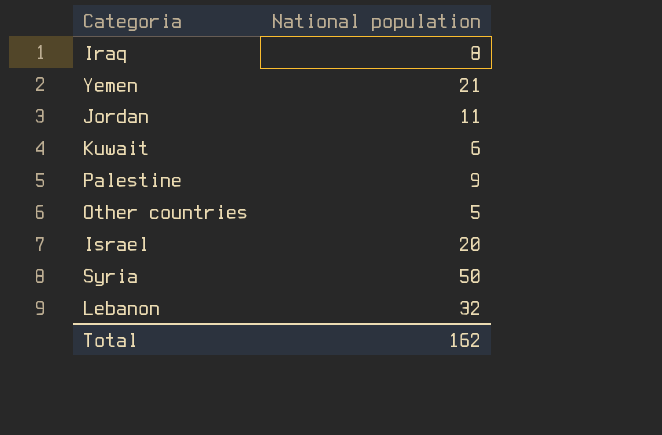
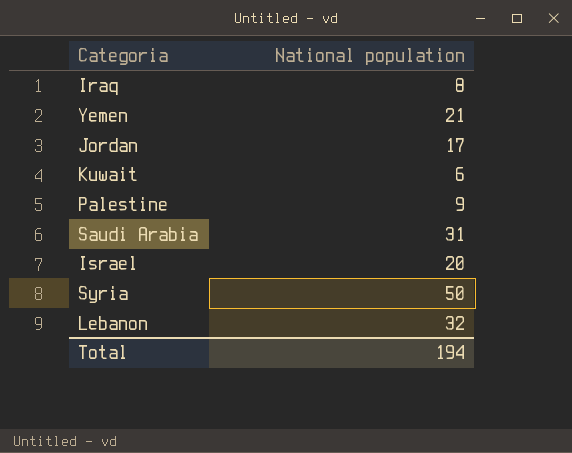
row Other countries: 5 -> none
Jordan | National population: 11 -> 17
row Saudi Arabia: none -> 31
Total | National population: 162 -> 194

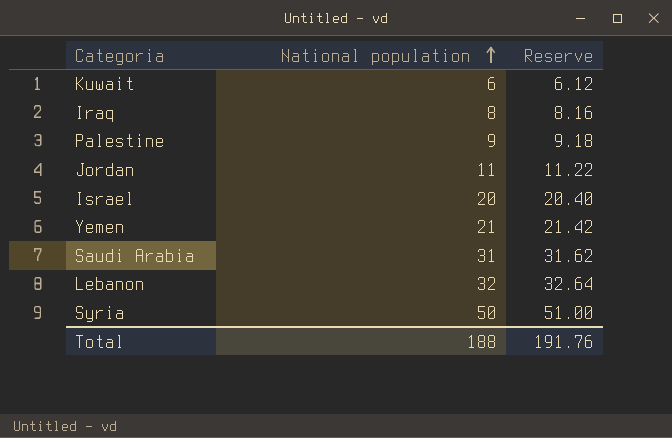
row order: none -> National population ascending
column Reserve | formula: none -> [National population] * 1.02
Jordan | National population: 17 -> 11
Total | National population: 194 -> 188

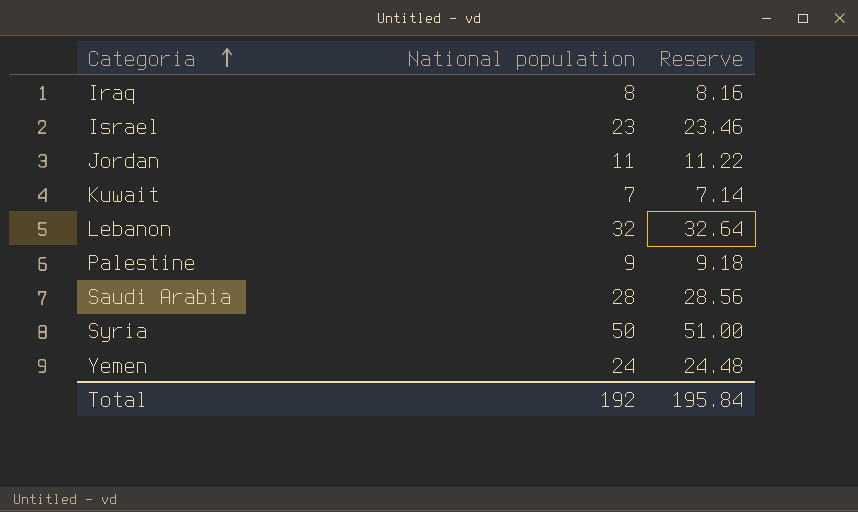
row order: National population ascending -> Categoria ascending
Israel | National population: 20 -> 23
Israel | Reserve: 20.40 -> 23.46
Kuwait | National population: 6 -> 7
Kuwait | Reserve: 6.12 -> 7.14
Saudi Arabia | National population: 31 -> 28
Saudi Arabia | Reserve: 31.62 -> 28.56
Yemen | National population: 21 -> 24
Yemen | Reserve: 21.42 -> 24.48
Total | National population: 188 -> 192
Total | Reserve: 191.76 -> 195.84

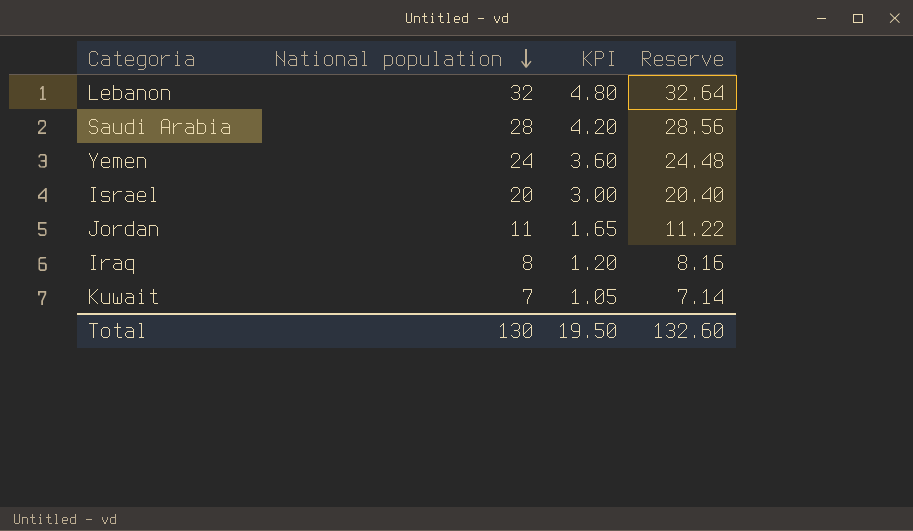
row order: Categoria ascending -> National population descending
column KPI | formula: none -> [National population] * 0.15
row Palestine: 9 | 9.18 -> none
row Syria: 50 | 51.00 -> none
Israel | National population: 23 -> 20
Israel | Reserve: 23.46 -> 20.40
Total | National population: 192 -> 130
Total | Reserve: 195.84 -> 132.60

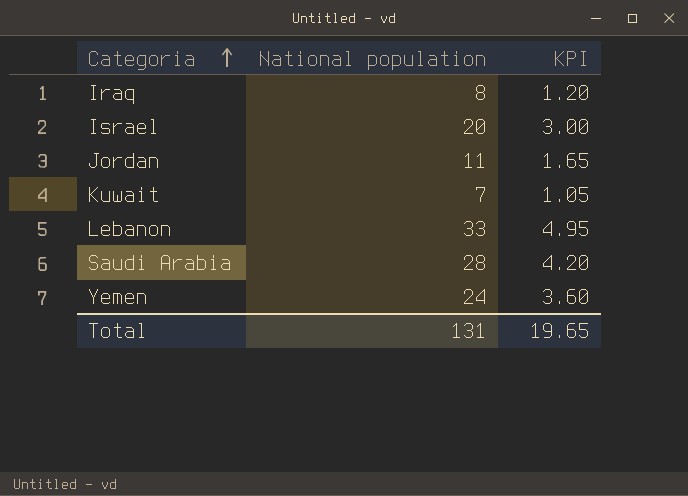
row order: National population descending -> Categoria ascending
column Reserve | formula: [National population] * 1.02 -> none
Lebanon | National population: 32 -> 33
Lebanon | KPI: 4.80 -> 4.95
Total | National population: 130 -> 131
Total | KPI: 19.50 -> 19.65

